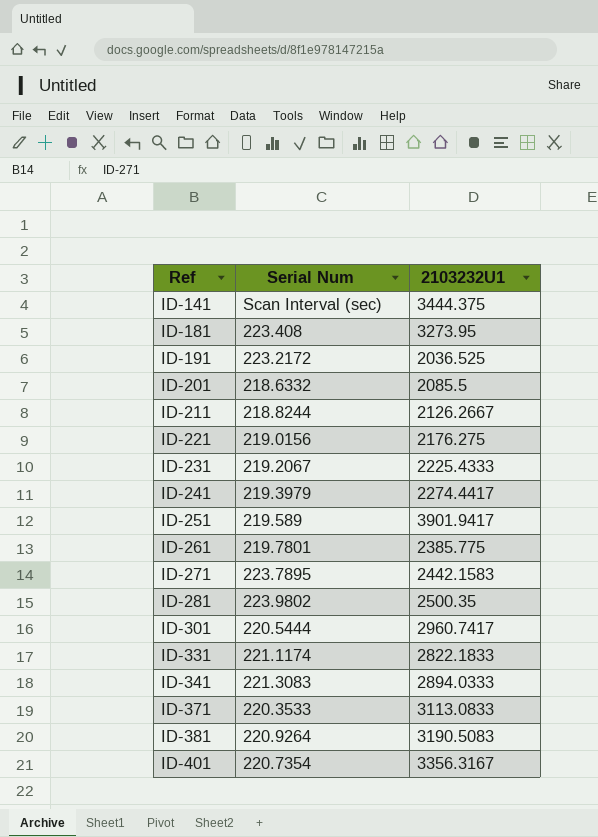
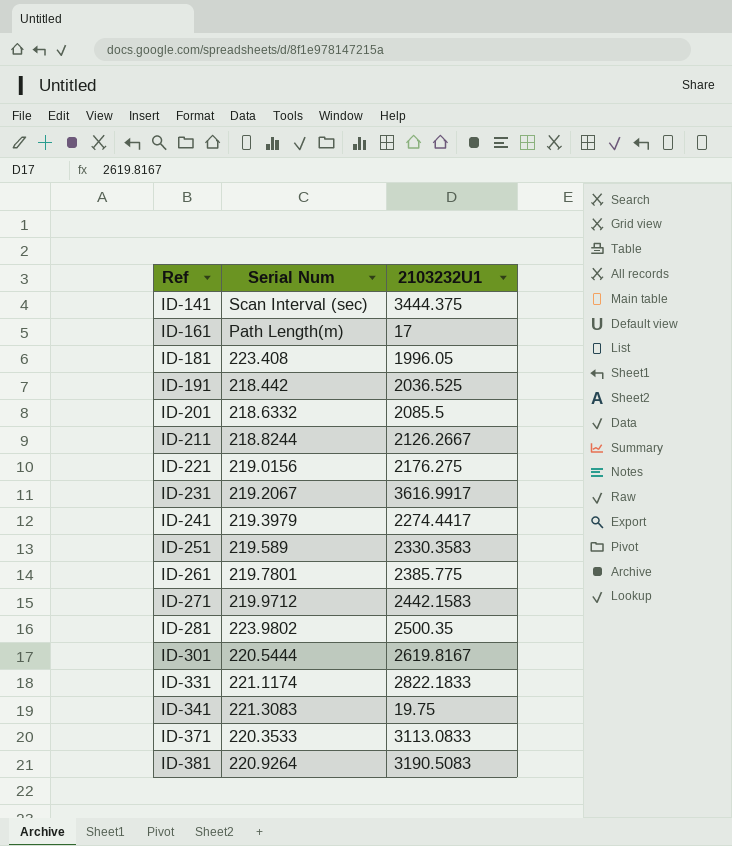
row ID-401: 220.7354 | 3356.3167 -> none
row ID-161: none -> Path Length(m) | 17
ID-181 | 2103232U1: 3273.95 -> 1996.05
ID-191 | Serial Num: 223.2172 -> 218.442
ID-231 | 2103232U1: 2225.4333 -> 3616.9917
ID-251 | 2103232U1: 3901.9417 -> 2330.3583
ID-271 | Serial Num: 223.7895 -> 219.9712
ID-301 | 2103232U1: 2960.7417 -> 2619.8167
ID-341 | 2103232U1: 2894.0333 -> 19.75

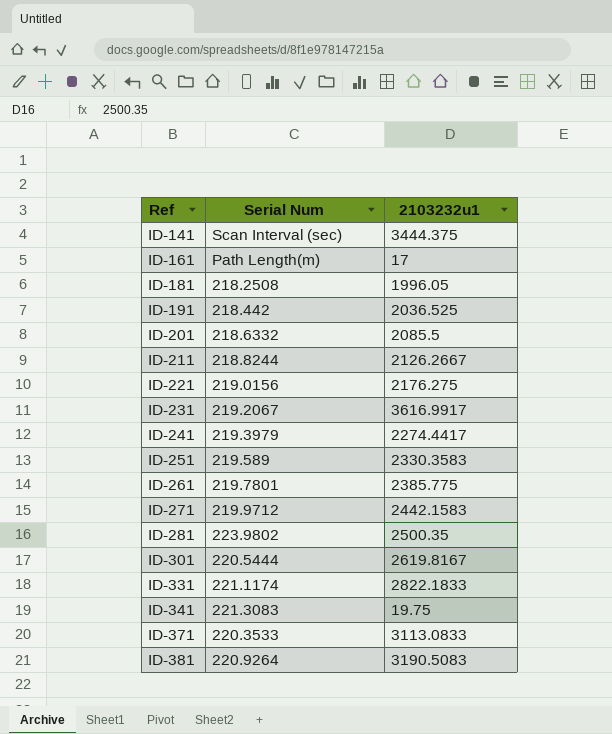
column name: 2103232U1 -> 2103232u1
ID-181 | Serial Num: 223.408 -> 218.2508

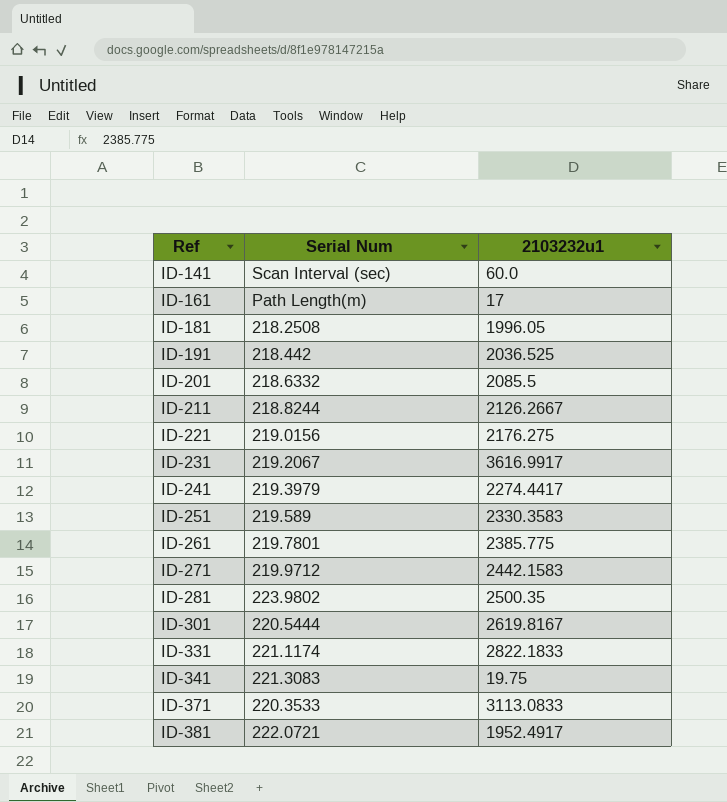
ID-141 | 2103232u1: 3444.375 -> 60.0
ID-381 | Serial Num: 220.9264 -> 222.0721
ID-381 | 2103232u1: 3190.5083 -> 1952.4917

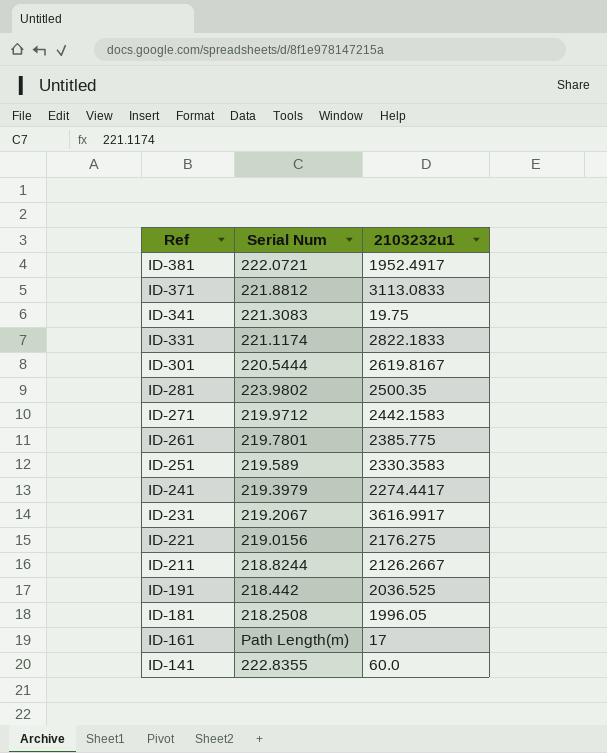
row order: Ref ascending -> Ref descending
row ID-201: 218.6332 | 2085.5 -> none
ID-371 | Serial Num: 220.3533 -> 221.8812
ID-141 | Serial Num: Scan Interval (sec) -> 222.8355

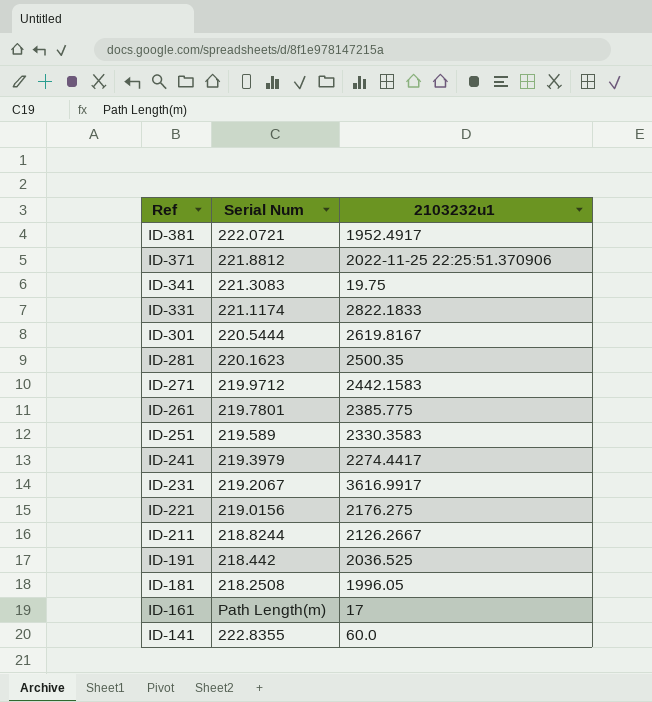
ID-371 | 2103232u1: 3113.0833 -> 2022-11-25 22:25:51.370906
ID-281 | Serial Num: 223.9802 -> 220.1623

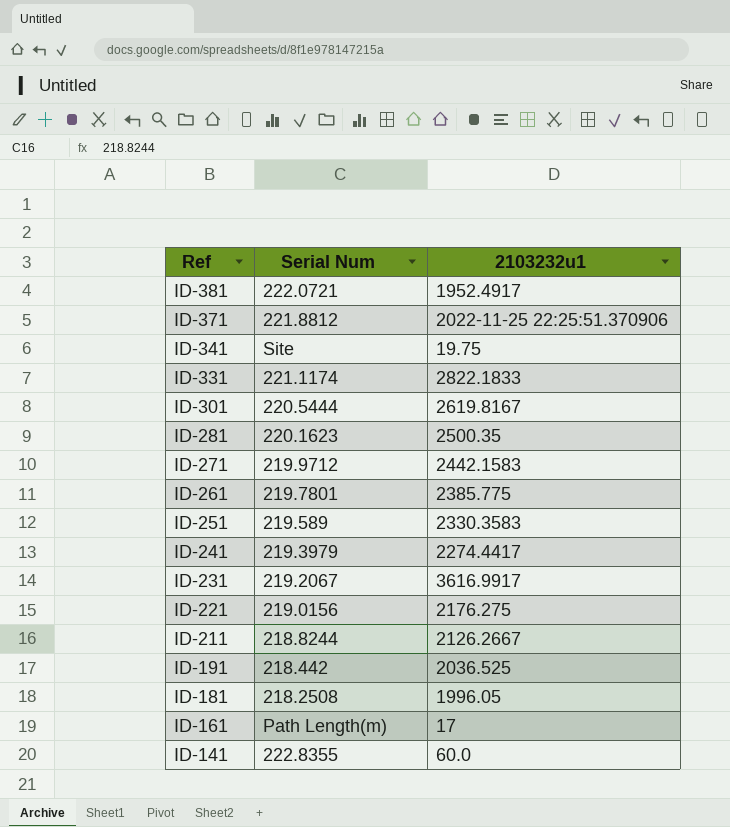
ID-341 | Serial Num: 221.3083 -> Site

